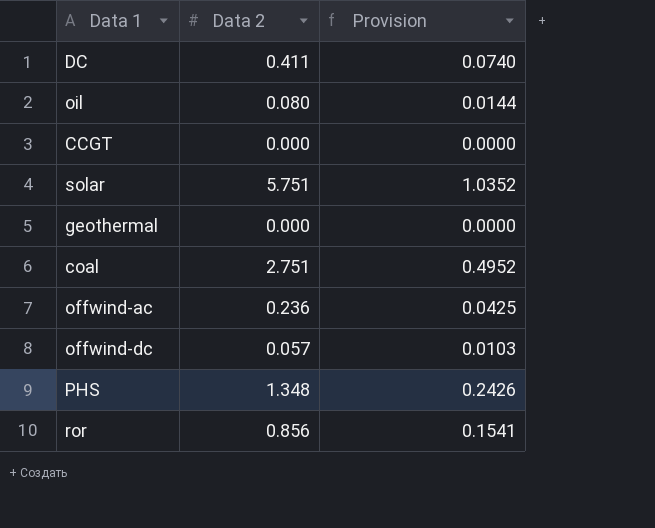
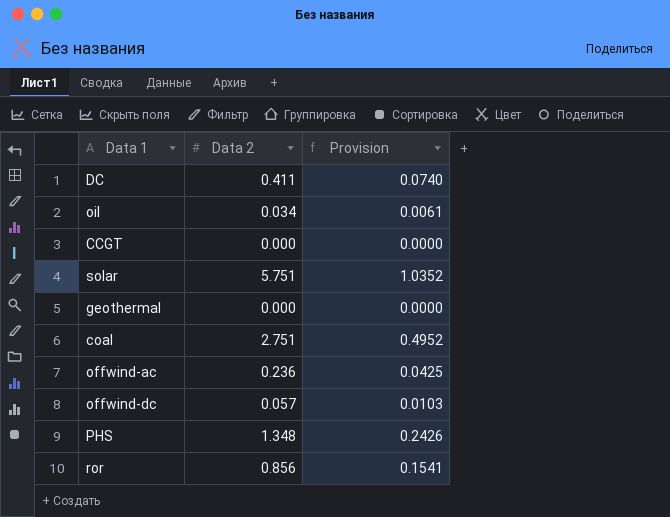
oil | Data 2: 0.080 -> 0.034
oil | Provision: 0.0144 -> 0.0061

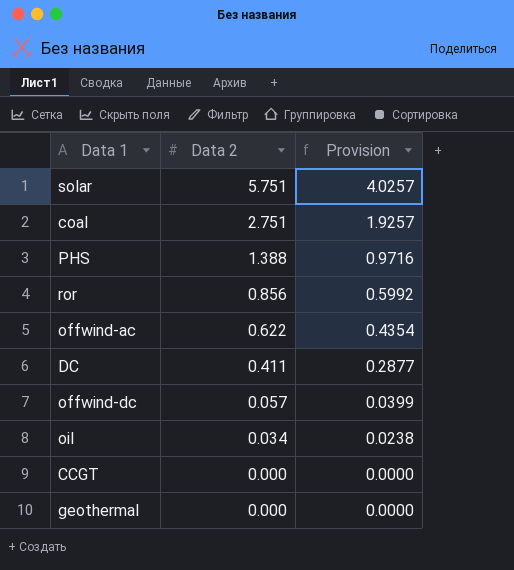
row order: none -> Data 2 descending
column Provision | formula: [Data 2] * 0.18 -> [Data 2] * 0.7
PHS | Data 2: 1.348 -> 1.388
offwind-ac | Data 2: 0.236 -> 0.622

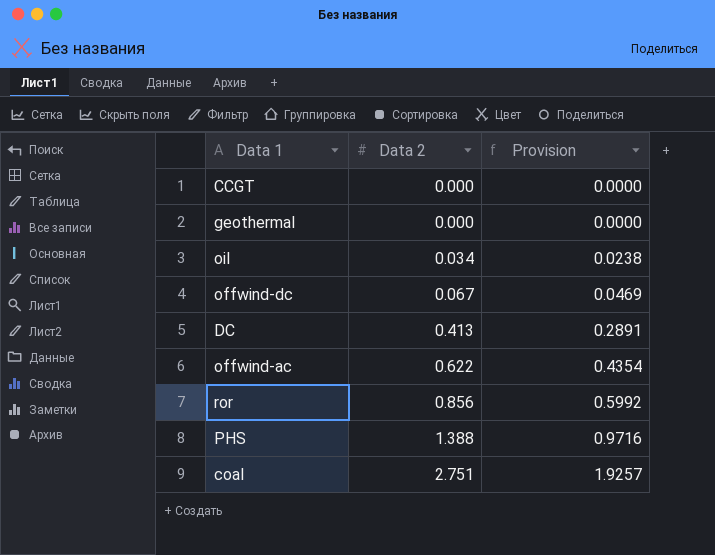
row order: Data 2 descending -> Data 2 ascending
row solar: 5.751 | 4.0257 -> none
offwind-dc | Data 2: 0.057 -> 0.067
offwind-dc | Provision: 0.0399 -> 0.0469
DC | Data 2: 0.411 -> 0.413
DC | Provision: 0.2877 -> 0.2891

